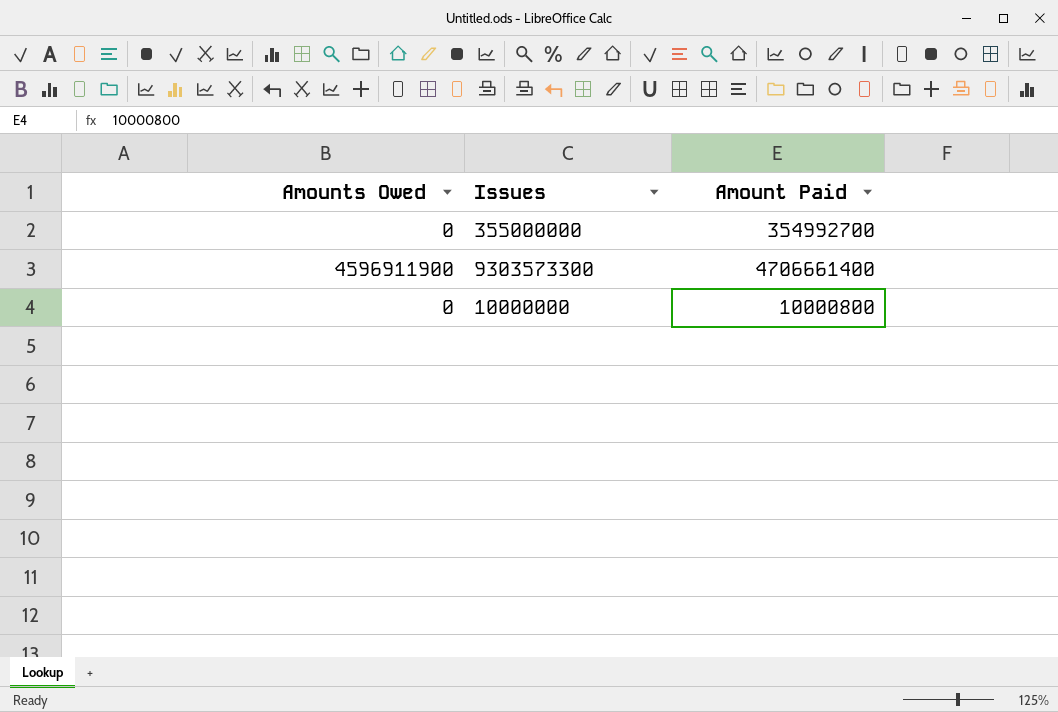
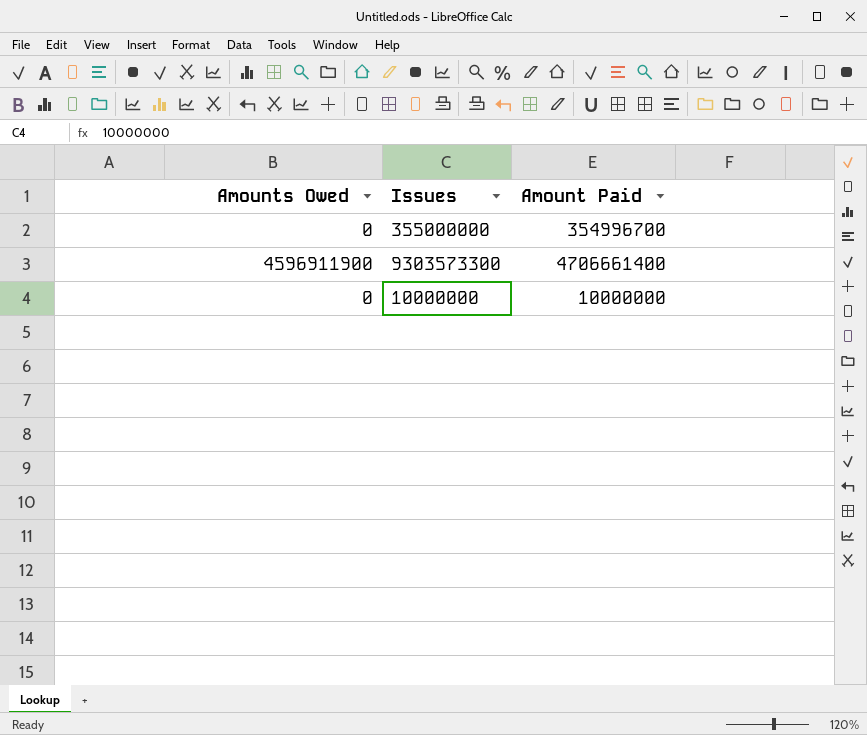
355000000 | Amount Paid: 354992700 -> 354996700
10000000 | Amount Paid: 10000800 -> 10000000

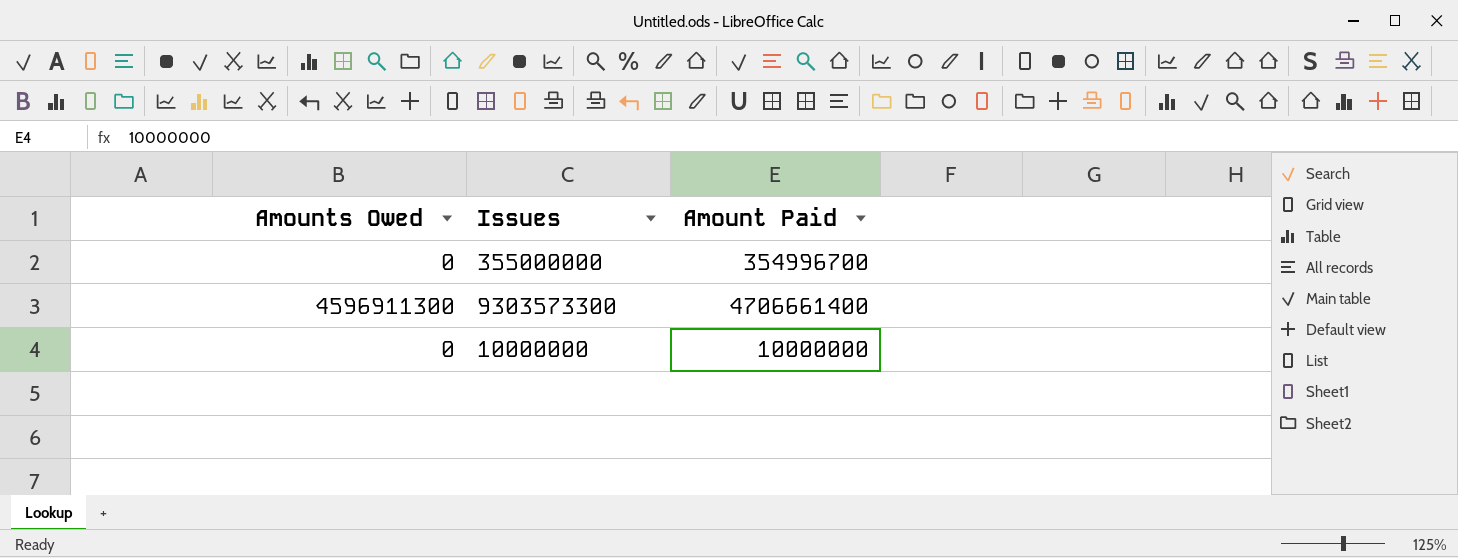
9303573300 | Amounts Owed: 4596911900 -> 4596911300

